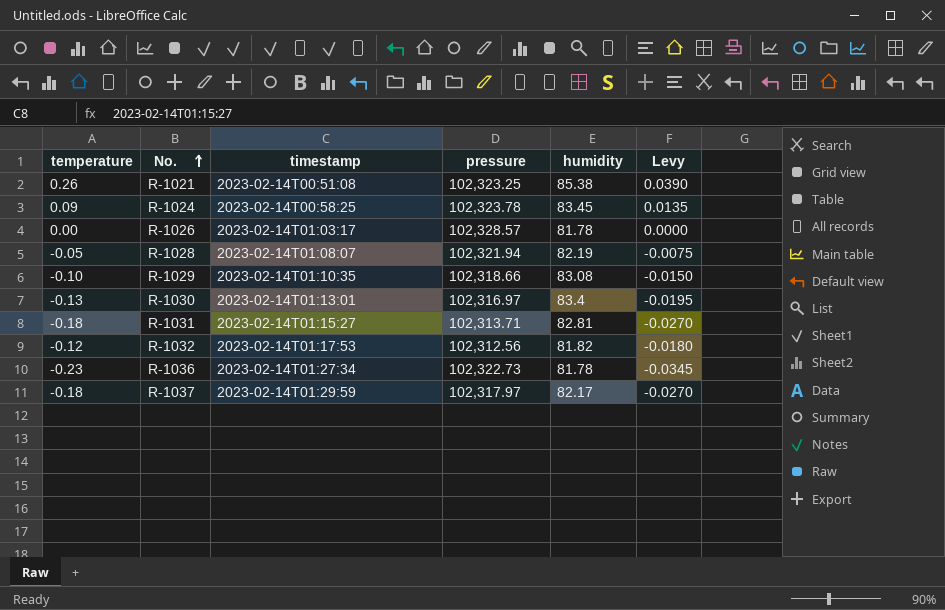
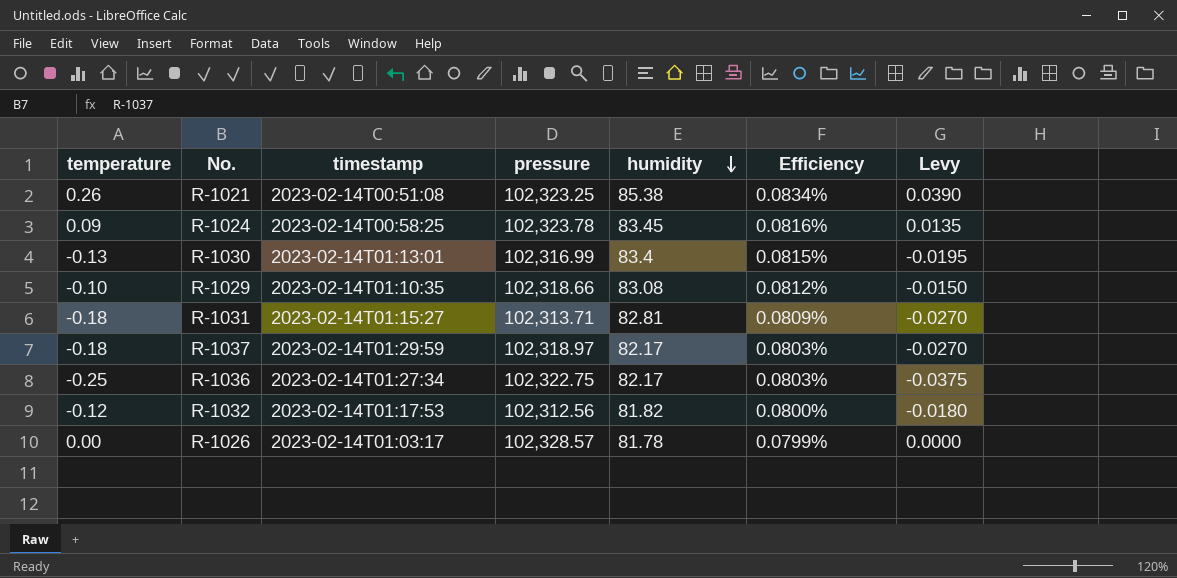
row order: No. ascending -> humidity descending
column Efficiency | formula: none -> [humidity] / [pressure]
row R-1028: -0.05 | 2023-02-14T01:08:07 | 102,321.94 | 82.19 | -0.0075 -> none
R-1030 | pressure: 102,316.97 -> 102,316.99
R-1037 | pressure: 102,317.97 -> 102,318.97
R-1036 | temperature: -0.23 -> -0.25
R-1036 | pressure: 102,322.73 -> 102,322.75
R-1036 | humidity: 81.78 -> 82.17
R-1036 | Levy: -0.0345 -> -0.0375

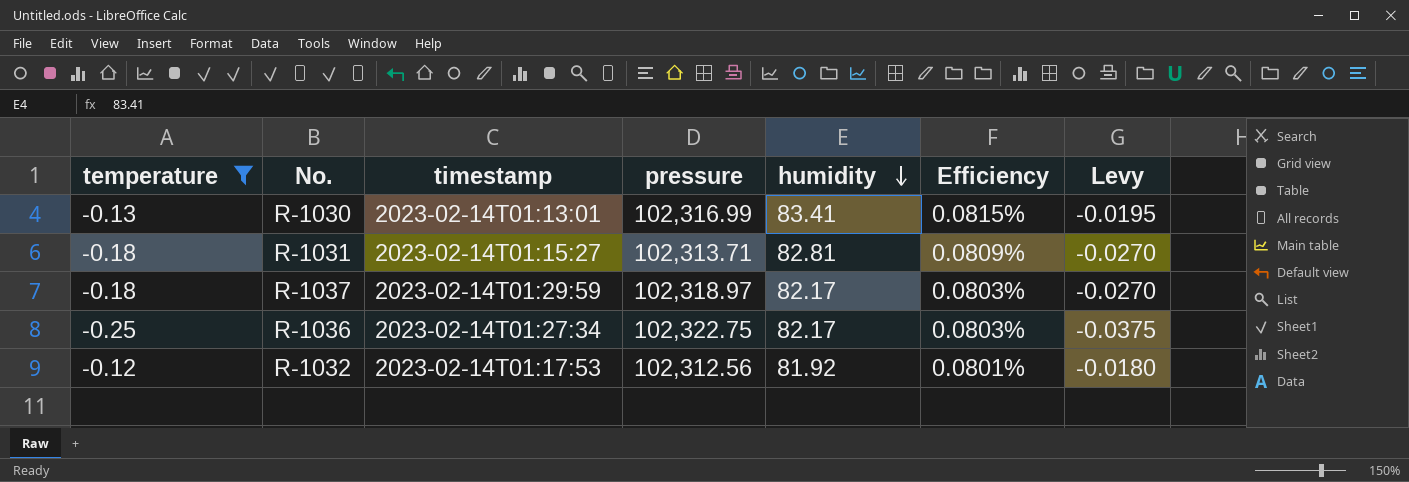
filter: none -> temperature <= -0.12
R-1030 | humidity: 83.4 -> 83.41
R-1032 | humidity: 81.82 -> 81.92
R-1032 | Efficiency: 0.0800% -> 0.0801%

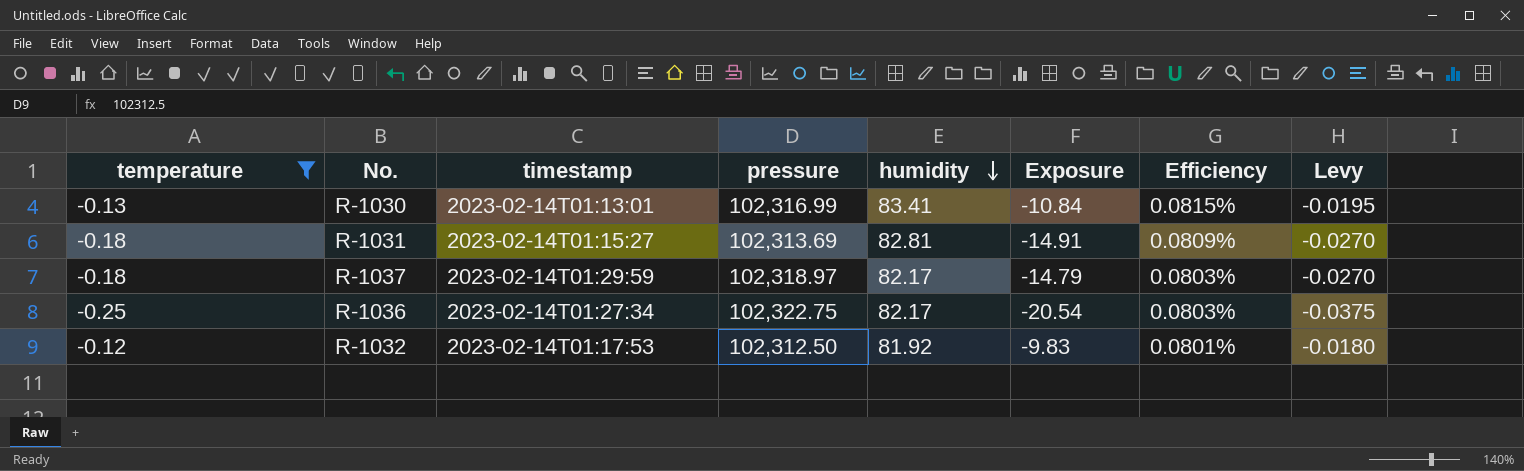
column Exposure | formula: none -> [temperature] * [humidity]
R-1031 | pressure: 102,313.71 -> 102,313.69
R-1032 | pressure: 102,312.56 -> 102,312.50

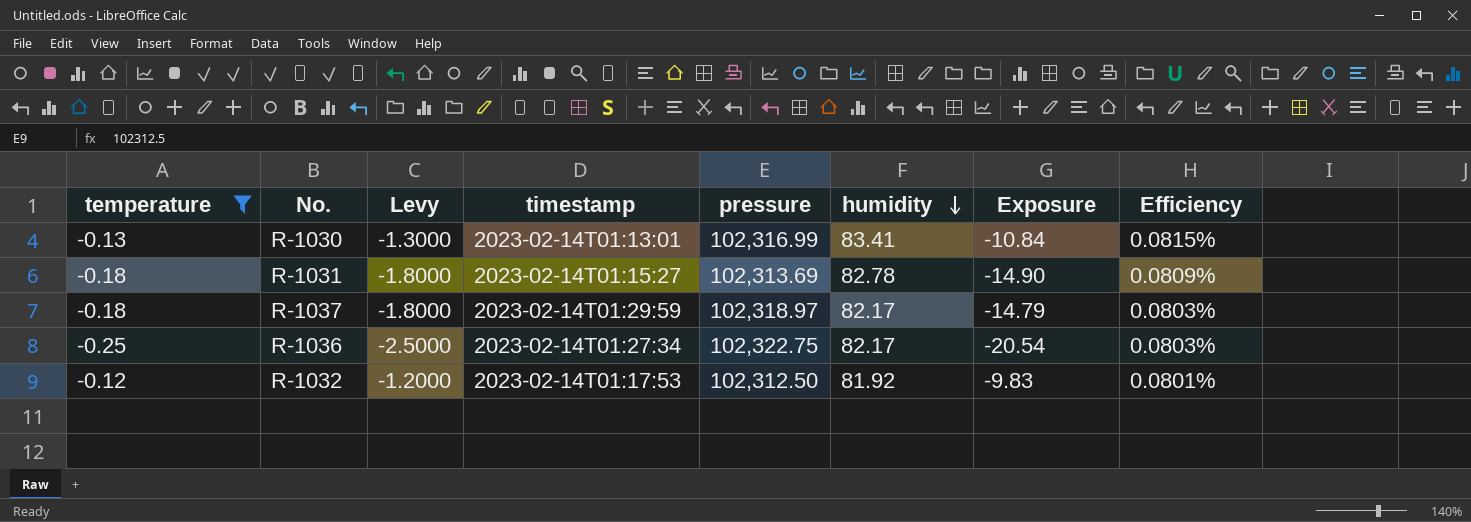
column Levy | formula: [temperature] * 0.15 -> [temperature] * 10
column Levy | position: 8 -> 3
R-1031 | humidity: 82.81 -> 82.78
R-1031 | Exposure: -14.91 -> -14.90

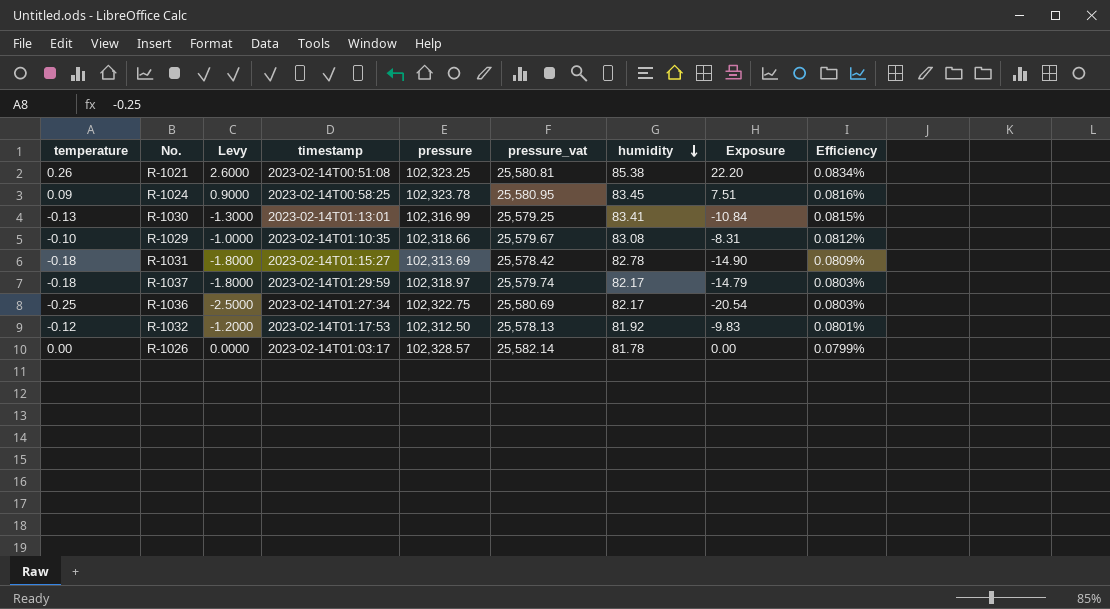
filter: temperature <= -0.12 -> none
column pressure_vat | formula: none -> [pressure] * 0.25

